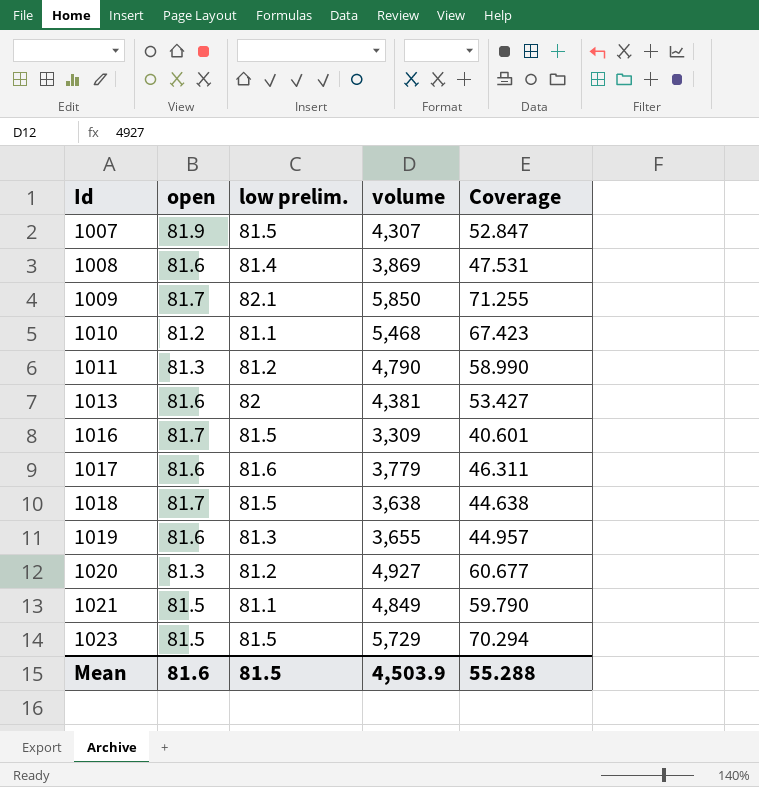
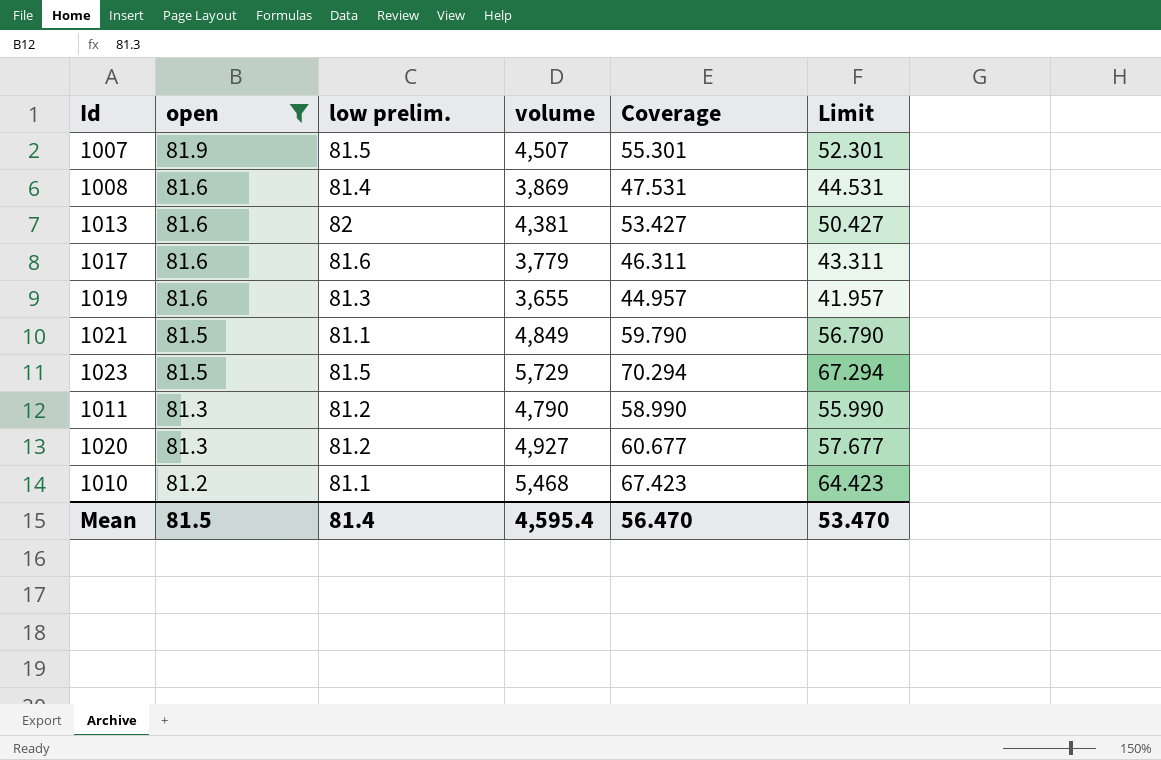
filter: none -> open != 81.7
row order: Id ascending -> open descending
column Limit | formula: none -> [Coverage] - 3
1007 | volume: 4,307 -> 4,507
1007 | Coverage: 52.847 -> 55.301
Mean | open: 81.6 -> 81.5
Mean | low prelim.: 81.5 -> 81.4
Mean | volume: 4,503.9 -> 4,595.4
Mean | Coverage: 55.288 -> 56.470

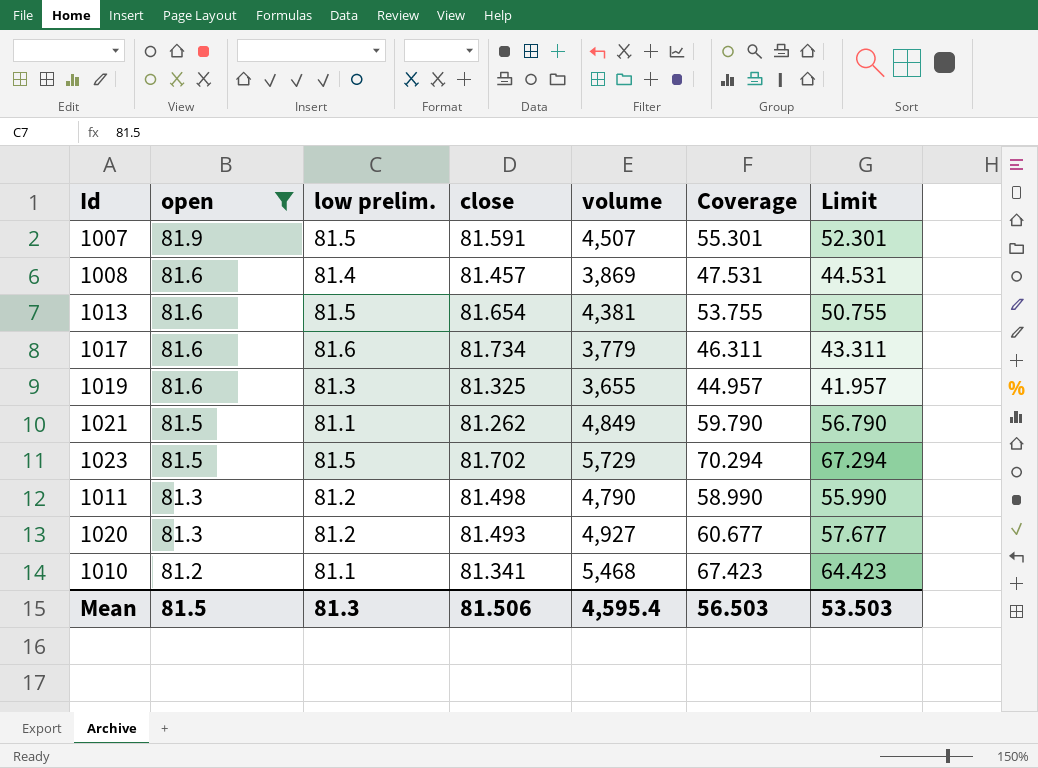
column close | position: none -> 4
1013 | low prelim.: 82 -> 81.5
1013 | Coverage: 53.427 -> 53.755
1013 | Limit: 50.427 -> 50.755
Mean | low prelim.: 81.4 -> 81.3
Mean | Coverage: 56.470 -> 56.503
Mean | Limit: 53.470 -> 53.503

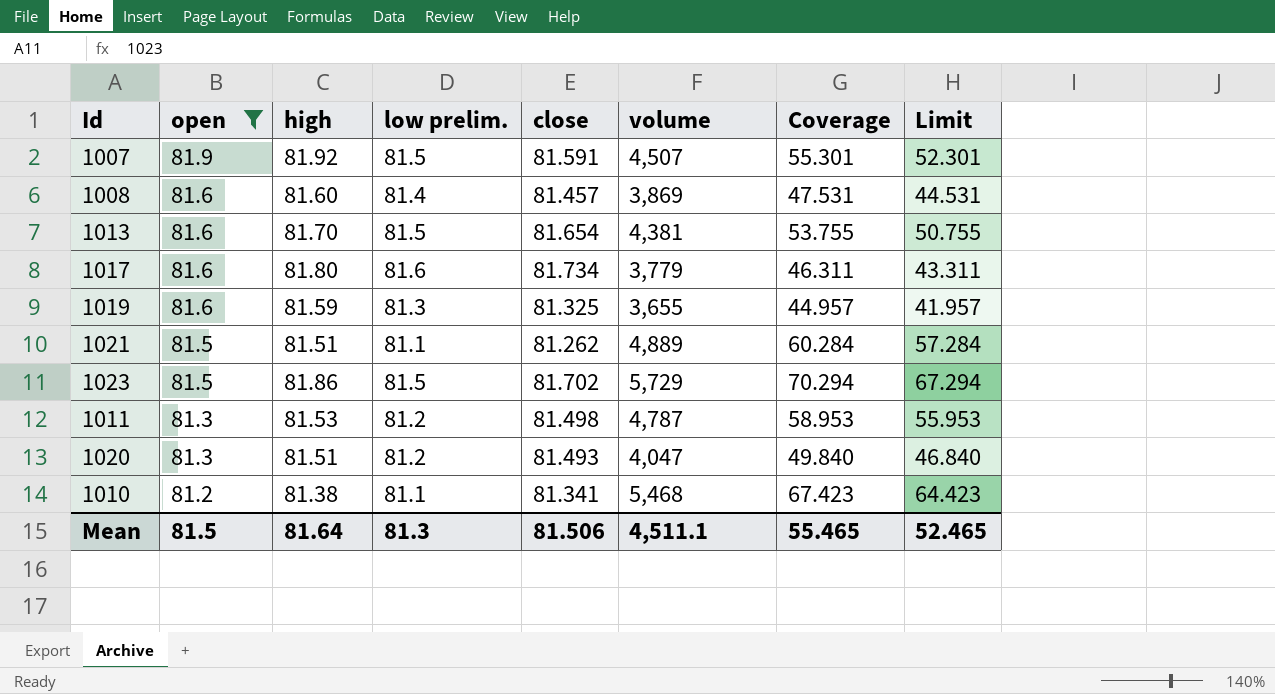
column high | position: none -> 3
1021 | volume: 4,849 -> 4,889
1021 | Coverage: 59.790 -> 60.284
1021 | Limit: 56.790 -> 57.284
1011 | volume: 4,790 -> 4,787
1011 | Coverage: 58.990 -> 58.953
1011 | Limit: 55.990 -> 55.953
1020 | volume: 4,927 -> 4,047
1020 | Coverage: 60.677 -> 49.840
1020 | Limit: 57.677 -> 46.840
Mean | volume: 4,595.4 -> 4,511.1
Mean | Coverage: 56.503 -> 55.465
Mean | Limit: 53.503 -> 52.465

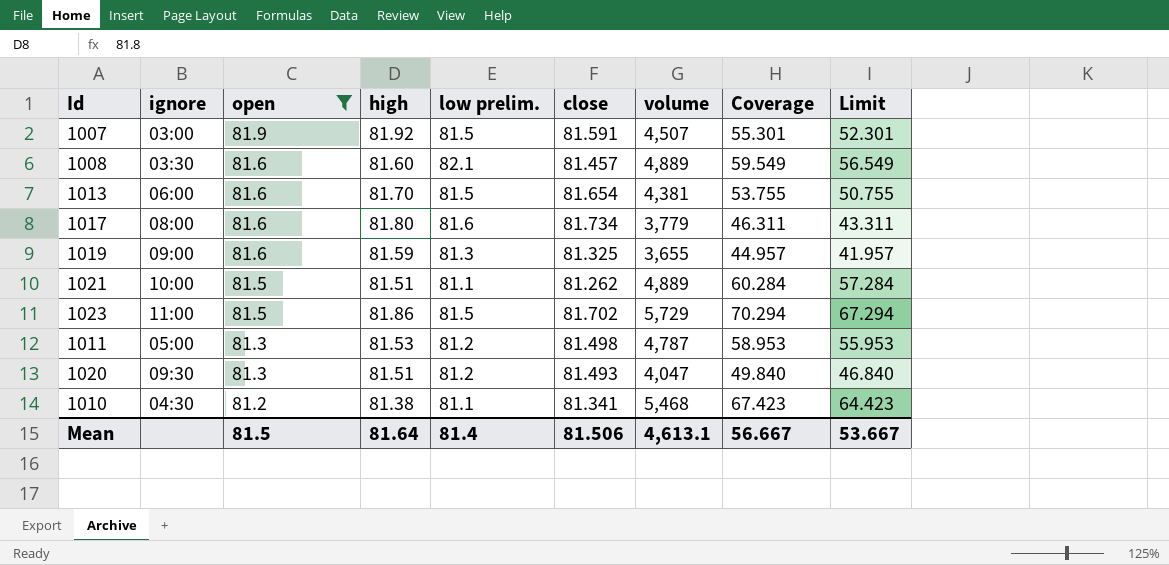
column ignore | position: none -> 2
1008 | low prelim.: 81.4 -> 82.1
1008 | volume: 3,869 -> 4,889
1008 | Coverage: 47.531 -> 59.549
1008 | Limit: 44.531 -> 56.549
Mean | low prelim.: 81.3 -> 81.4
Mean | volume: 4,511.1 -> 4,613.1
Mean | Coverage: 55.465 -> 56.667
Mean | Limit: 52.465 -> 53.667

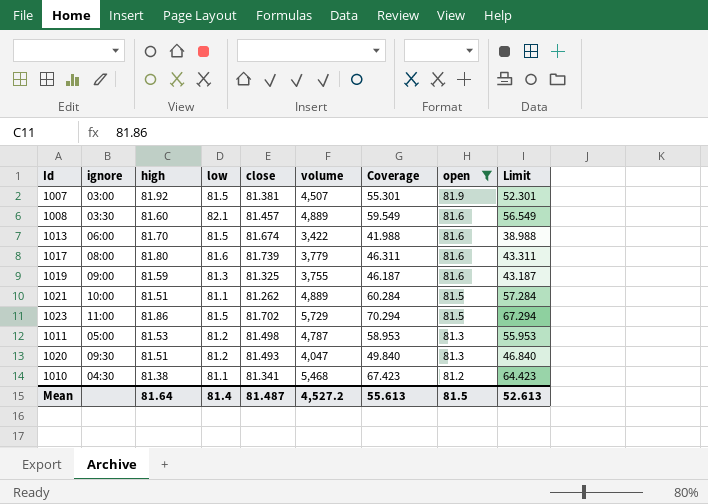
column name: low prelim. -> low
column open | position: 3 -> 8
1007 | close: 81.591 -> 81.381
1013 | close: 81.654 -> 81.674
1013 | volume: 4,381 -> 3,422
1013 | Coverage: 53.755 -> 41.988
1013 | Limit: 50.755 -> 38.988
1017 | close: 81.734 -> 81.739
1019 | volume: 3,655 -> 3,755
1019 | Coverage: 44.957 -> 46.187
1019 | Limit: 41.957 -> 43.187
Mean | close: 81.506 -> 81.487
Mean | volume: 4,613.1 -> 4,527.2
Mean | Coverage: 56.667 -> 55.613
Mean | Limit: 53.667 -> 52.613

